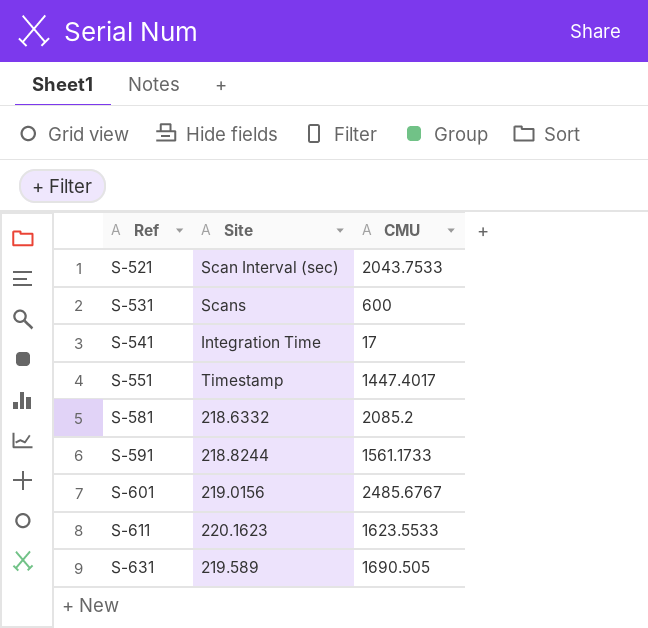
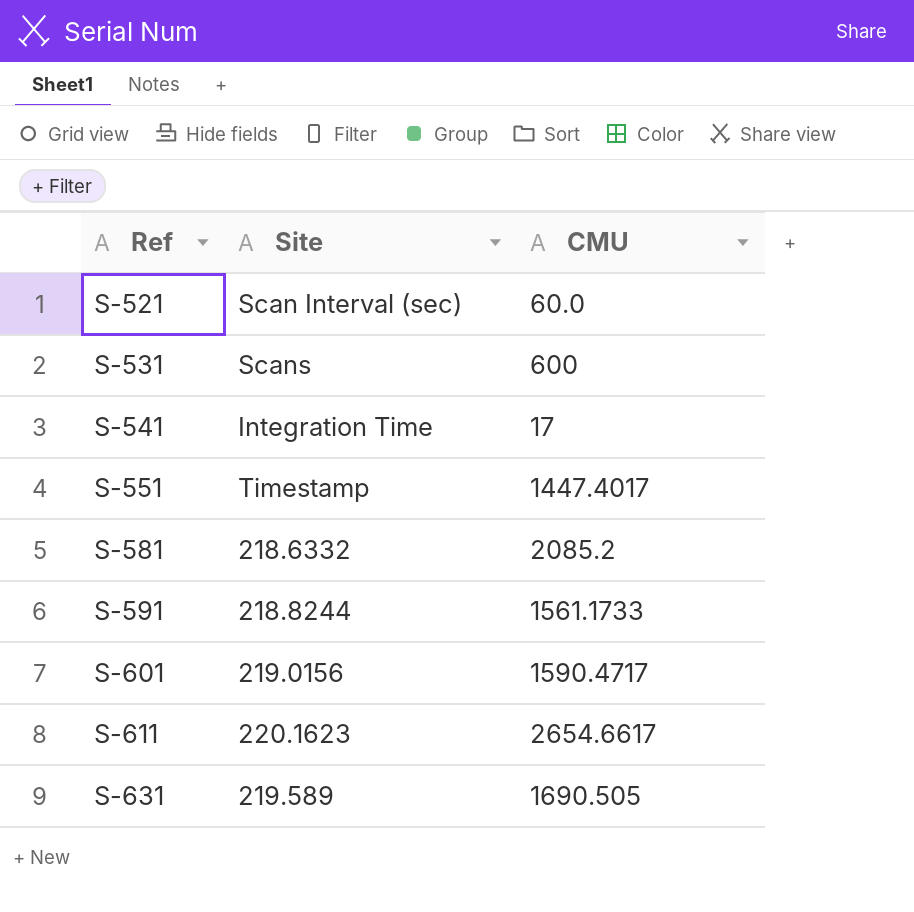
S-521 | CMU: 2043.7533 -> 60.0
S-601 | CMU: 2485.6767 -> 1590.4717
S-611 | CMU: 1623.5533 -> 2654.6617

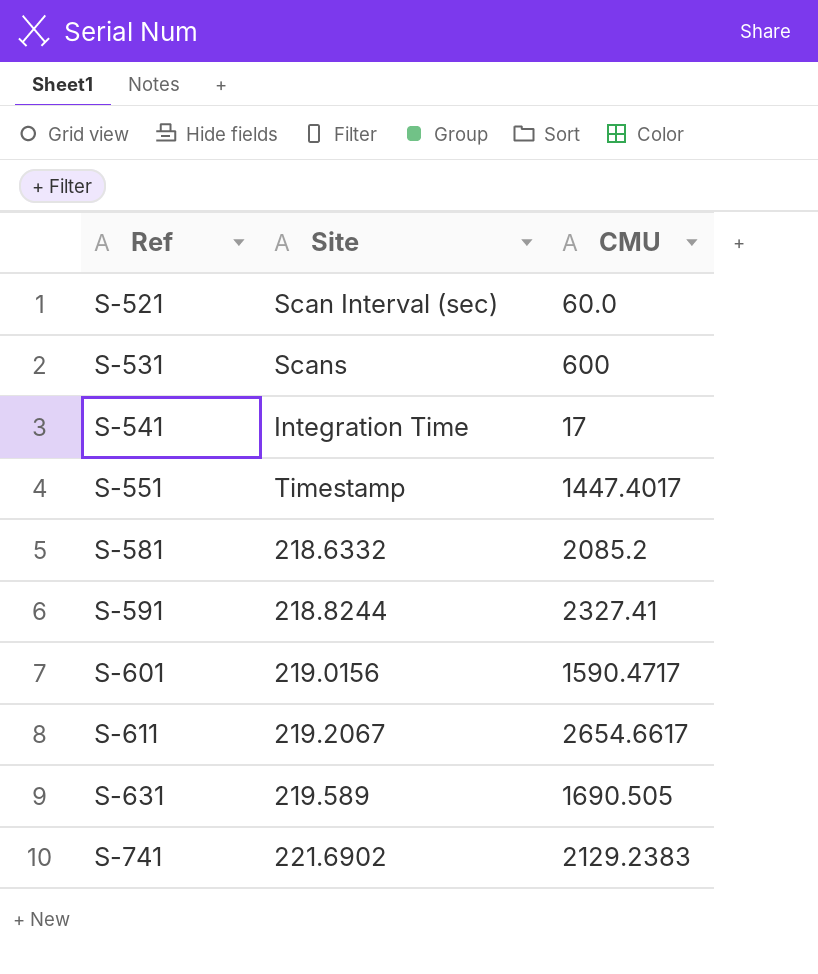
S-591 | CMU: 1561.1733 -> 2327.41
S-611 | Site: 220.1623 -> 219.2067
row S-741: none -> 221.6902 | 2129.2383

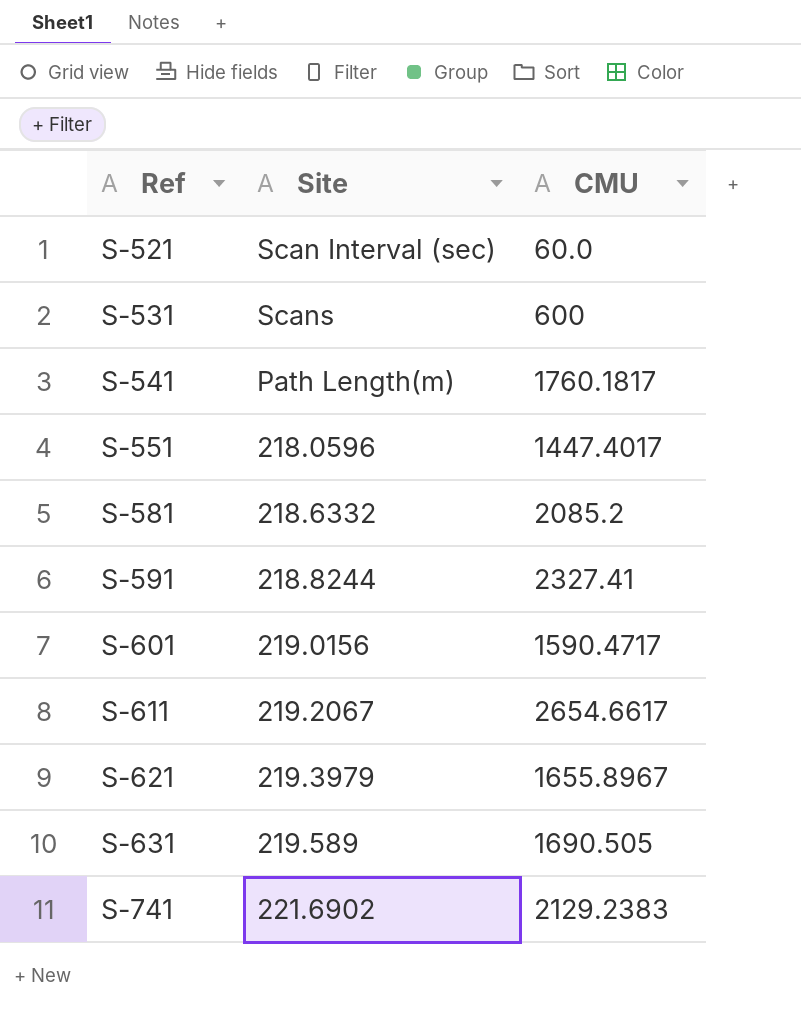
S-541 | Site: Integration Time -> Path Length(m)
S-541 | CMU: 17 -> 1760.1817
S-551 | Site: Timestamp -> 218.0596
row S-621: none -> 219.3979 | 1655.8967

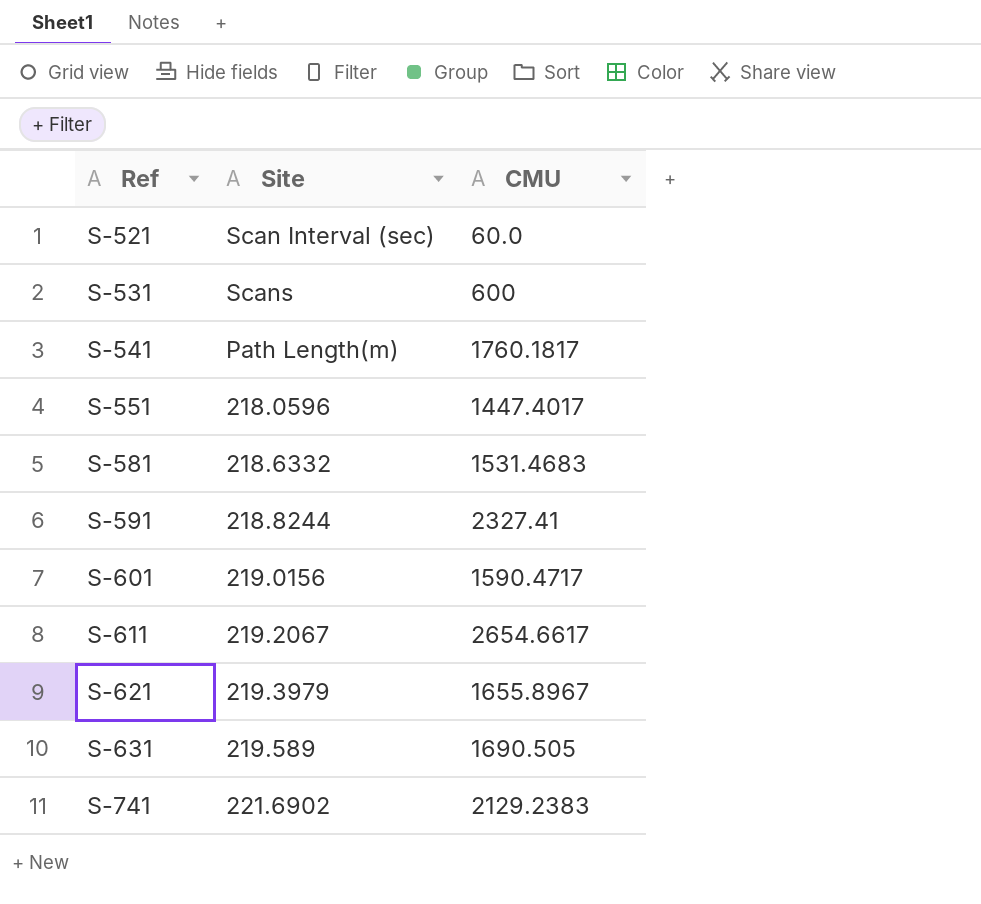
S-581 | CMU: 2085.2 -> 1531.4683

